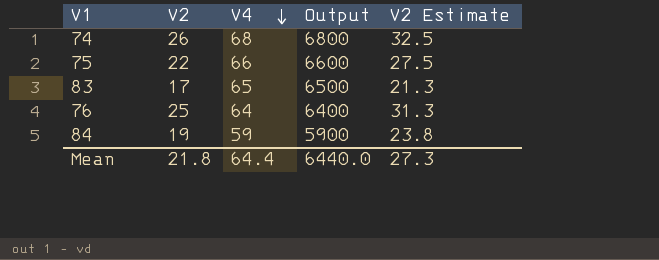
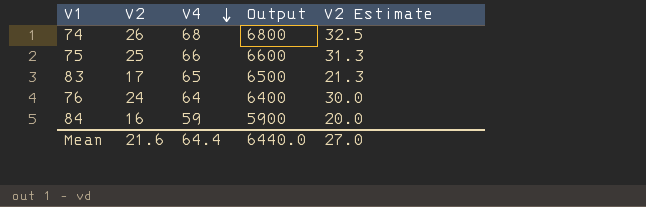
75 | V2: 22 -> 25
75 | V2 Estimate: 27.5 -> 31.3
76 | V2: 25 -> 24
76 | V2 Estimate: 31.3 -> 30.0
84 | V2: 19 -> 16
84 | V2 Estimate: 23.8 -> 20.0
Mean | V2: 21.8 -> 21.6
Mean | V2 Estimate: 27.3 -> 27.0

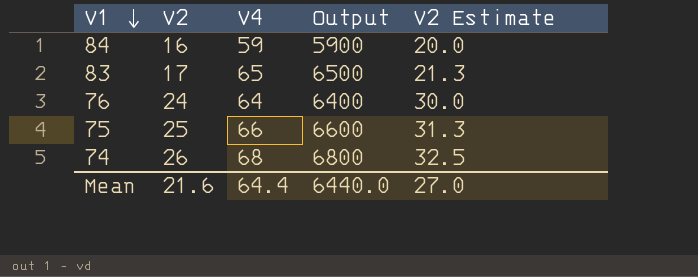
row order: V4 descending -> V1 descending

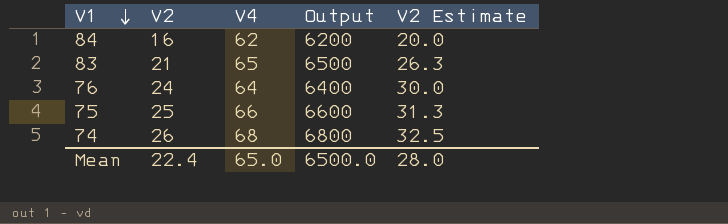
84 | V4: 59 -> 62
84 | Output: 5900 -> 6200
83 | V2: 17 -> 21
83 | V2 Estimate: 21.3 -> 26.3
Mean | V2: 21.6 -> 22.4
Mean | V4: 64.4 -> 65.0
Mean | Output: 6440.0 -> 6500.0
Mean | V2 Estimate: 27.0 -> 28.0

